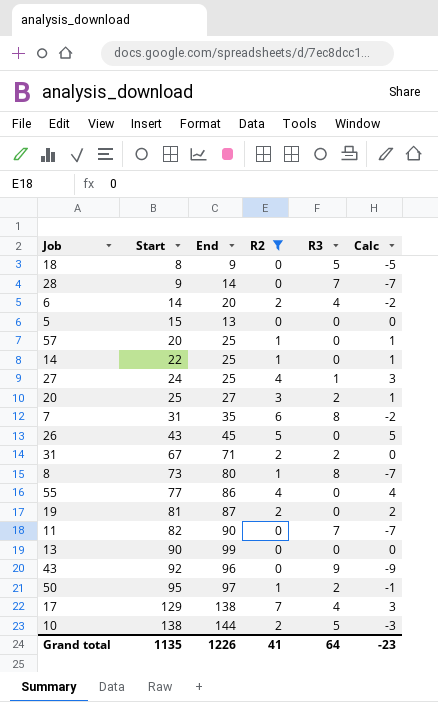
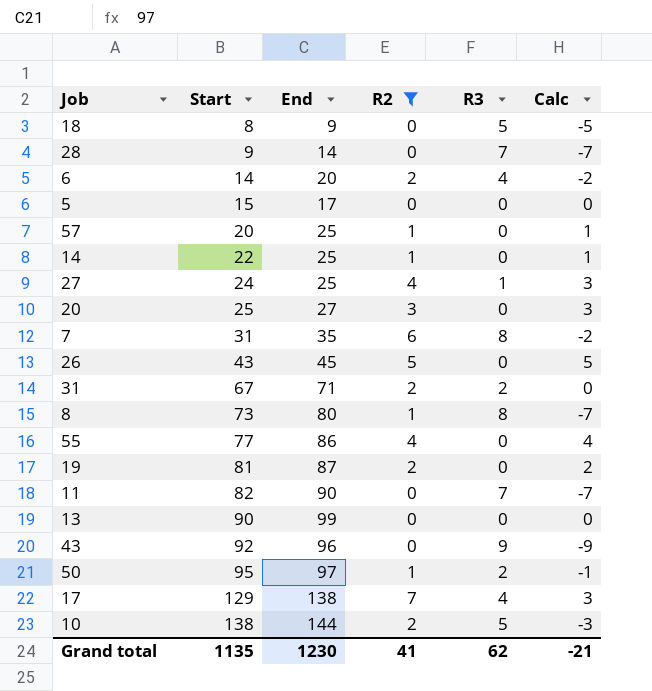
5 | End: 13 -> 17
20 | R3: 2 -> 0
20 | Calc: 1 -> 3
Grand total | End: 1226 -> 1230
Grand total | R3: 64 -> 62
Grand total | Calc: -23 -> -21

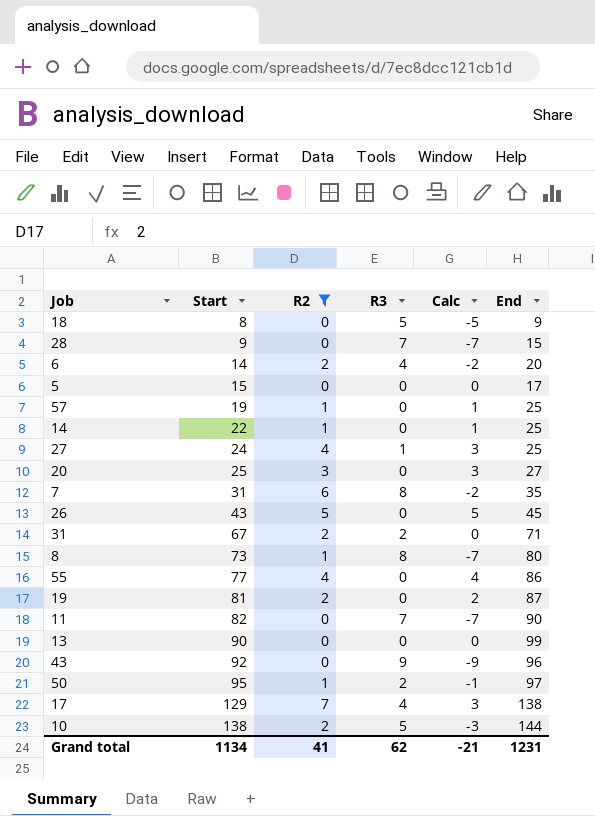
column End | position: 3 -> 6
28 | End: 14 -> 15
57 | Start: 20 -> 19
Grand total | Start: 1135 -> 1134
Grand total | End: 1230 -> 1231

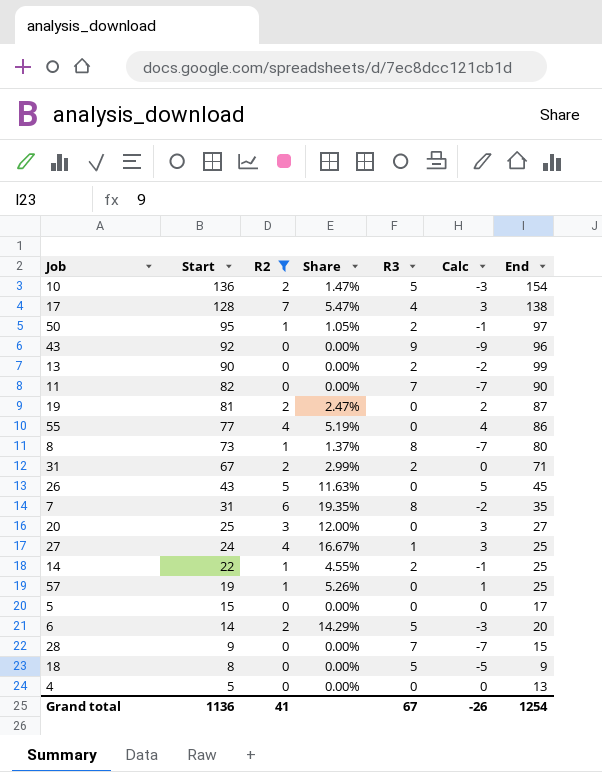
row order: Start ascending -> Start descending
column Share | formula: none -> [R2] / [Start]
10 | Start: 138 -> 136
10 | End: 144 -> 154
17 | Start: 129 -> 128
13 | R3: 0 -> 2
13 | Calc: 0 -> -2
14 | R3: 0 -> 2
14 | Calc: 1 -> -1
6 | R3: 4 -> 5
6 | Calc: -2 -> -3
row 4: none -> 5 | 0 | 0.00% | 0 | 0 | 13
Grand total | Start: 1134 -> 1136
Grand total | R3: 62 -> 67
Grand total | Calc: -21 -> -26
Grand total | End: 1231 -> 1254

